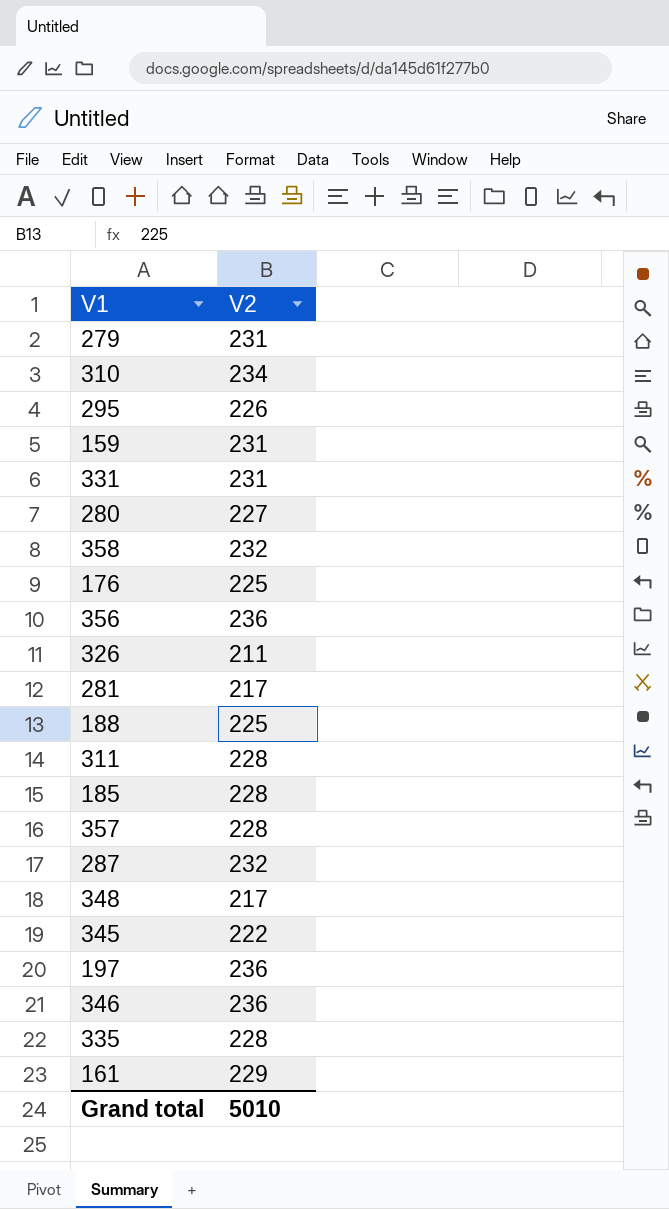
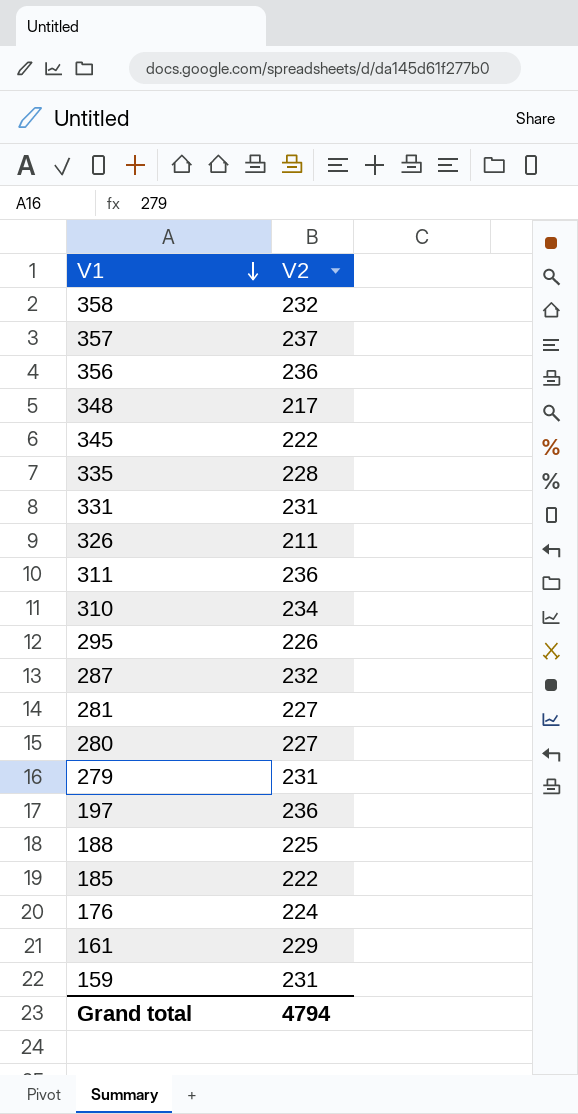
row order: none -> V1 descending
row 346: 236 -> none
357 | V2: 228 -> 237
311 | V2: 228 -> 236
281 | V2: 217 -> 227
185 | V2: 228 -> 222
176 | V2: 225 -> 224
Grand total | V2: 5010 -> 4794

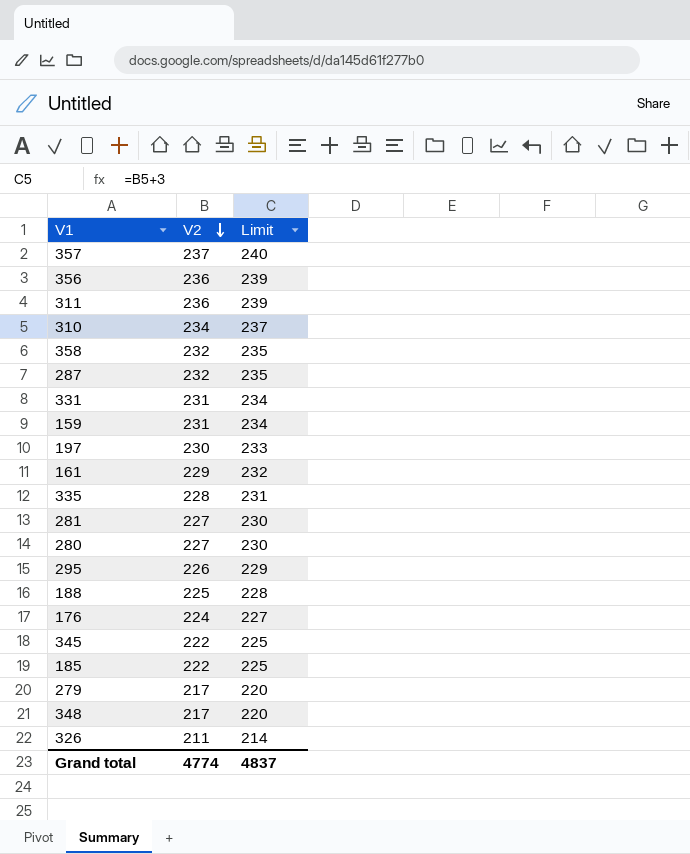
row order: V1 descending -> V2 descending
column Limit | formula: none -> [V2] + 3
197 | V2: 236 -> 230
279 | V2: 231 -> 217
Grand total | V2: 4794 -> 4774

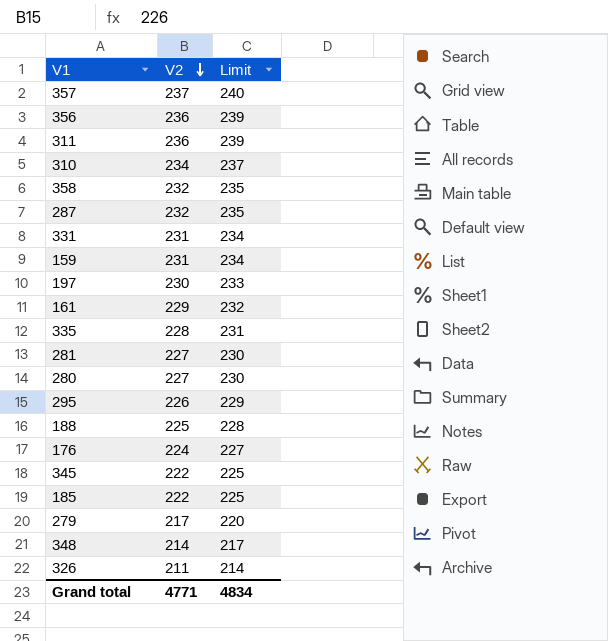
348 | V2: 217 -> 214
348 | Limit: 220 -> 217
Grand total | V2: 4774 -> 4771
Grand total | Limit: 4837 -> 4834

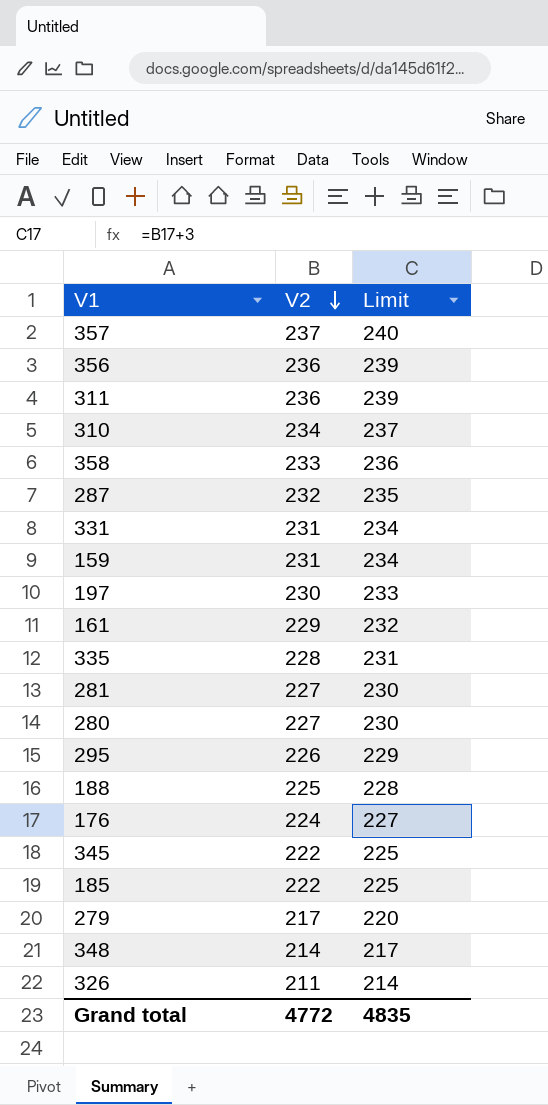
358 | V2: 232 -> 233
358 | Limit: 235 -> 236
Grand total | V2: 4771 -> 4772
Grand total | Limit: 4834 -> 4835

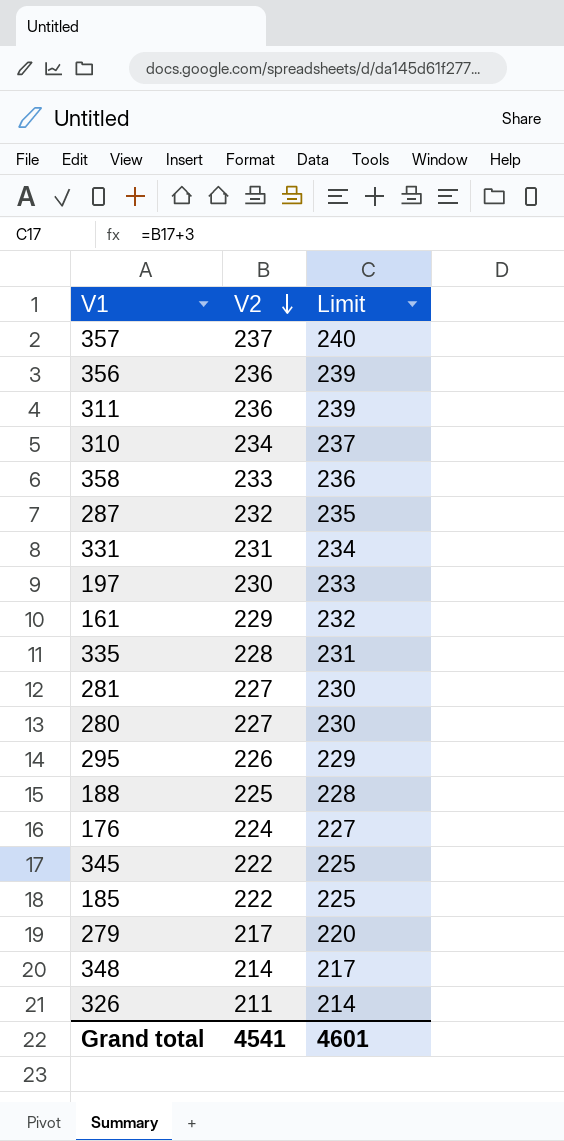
row 159: 231 | 234 -> none
Grand total | V2: 4772 -> 4541
Grand total | Limit: 4835 -> 4601

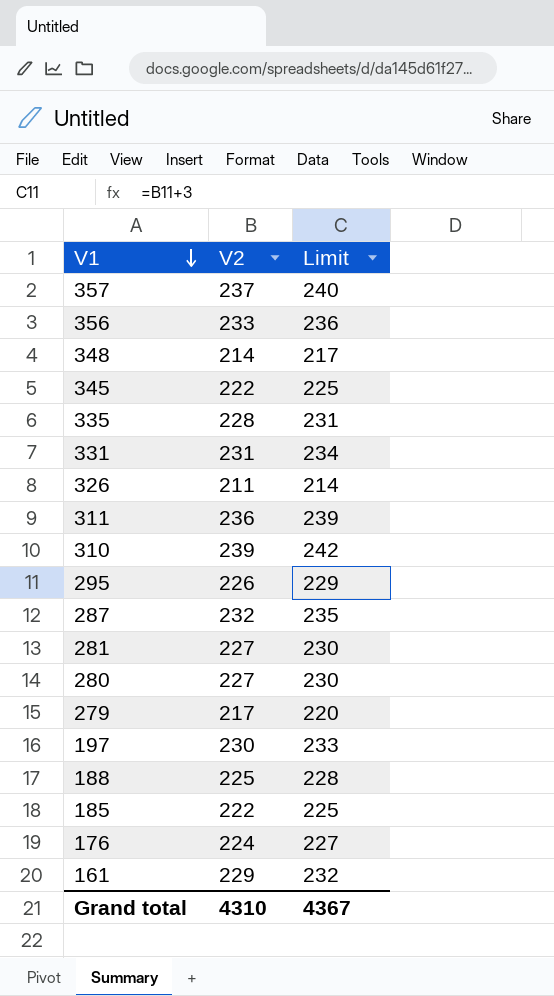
row order: V2 descending -> V1 descending
row 358: 233 | 236 -> none
356 | V2: 236 -> 233
356 | Limit: 239 -> 236
310 | V2: 234 -> 239
310 | Limit: 237 -> 242
Grand total | V2: 4541 -> 4310
Grand total | Limit: 4601 -> 4367

